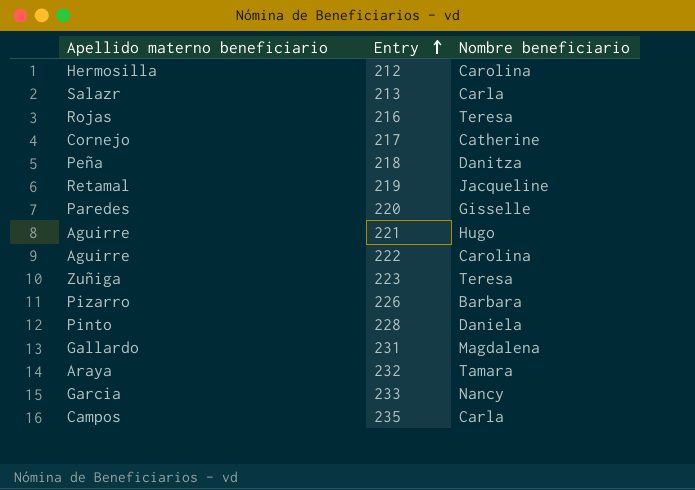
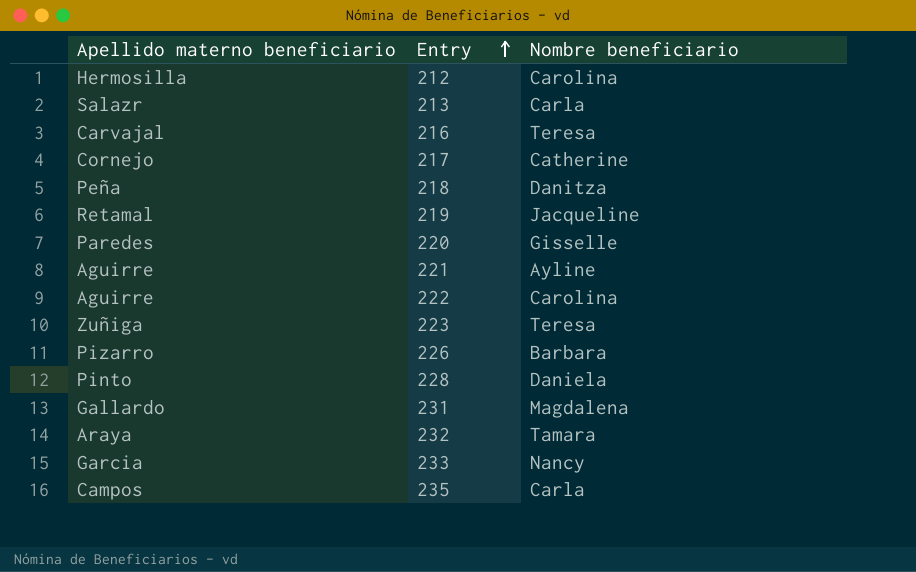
216 | Apellido materno beneficiario: Rojas -> Carvajal
221 | Nombre beneficiario: Hugo -> Ayline

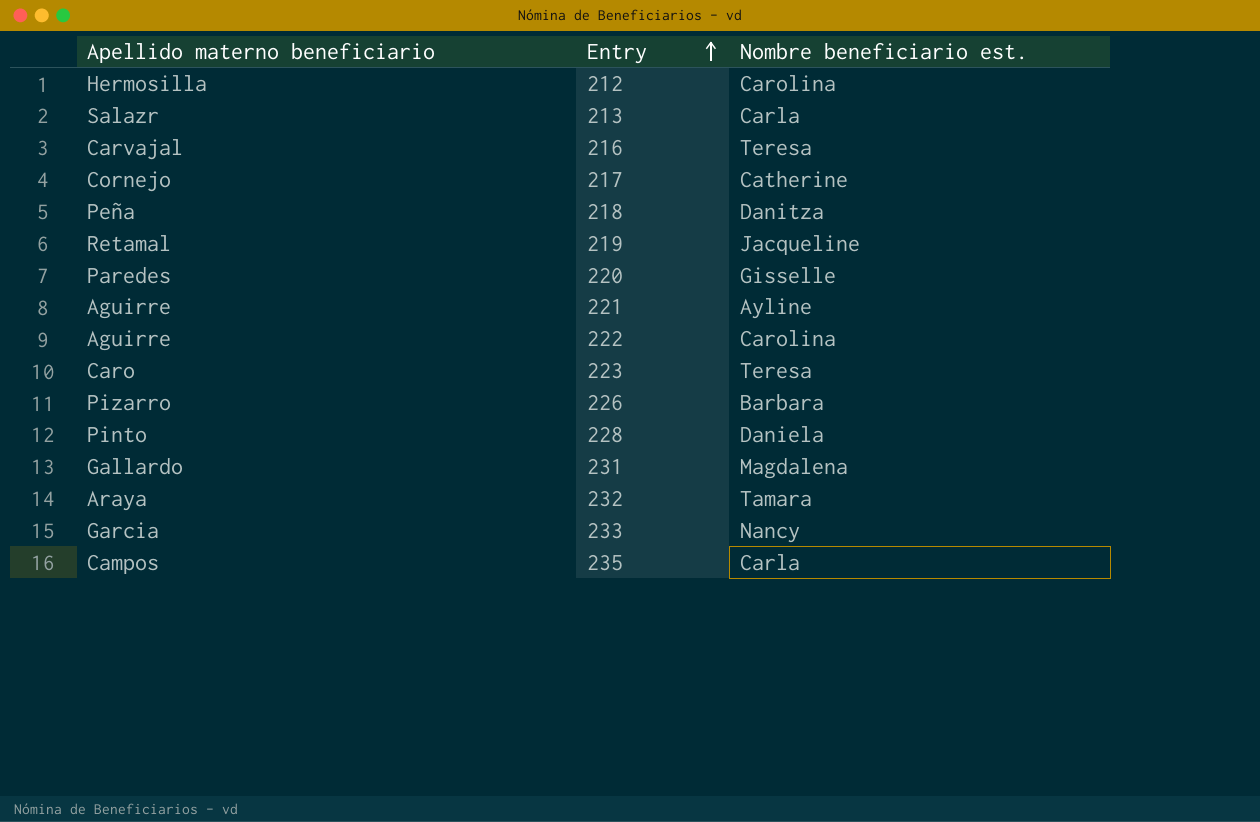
column name: Nombre beneficiario -> Nombre beneficiario est.
223 | Apellido materno beneficiario: Zuñiga -> Caro

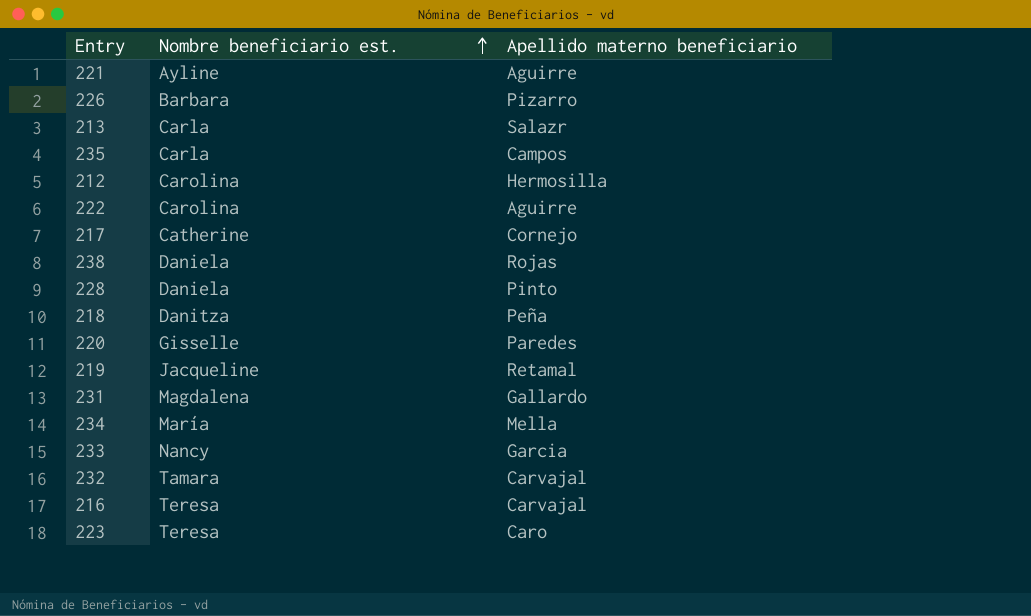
row order: Entry ascending -> Nombre beneficiario est. ascending
column Apellido materno beneficiario | position: 1 -> 3
row 238: none -> Daniela | Rojas
row 234: none -> María | Mella
232 | Apellido materno beneficiario: Araya -> Carvajal

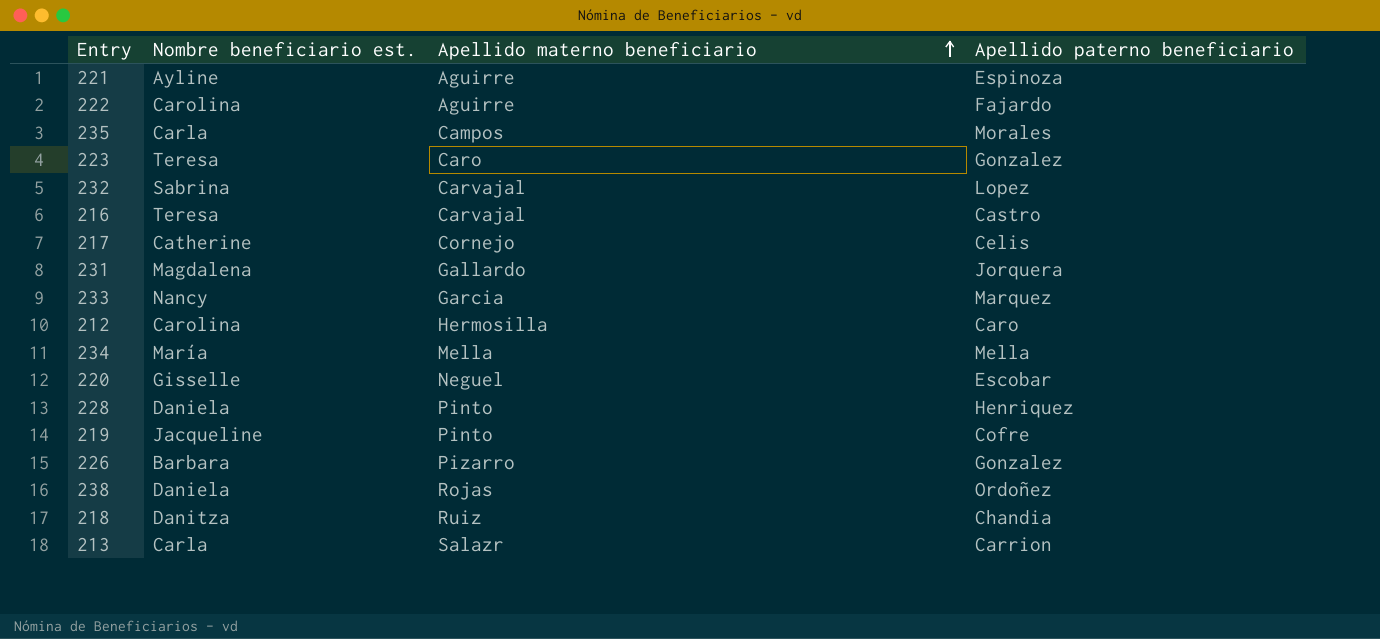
row order: Nombre beneficiario est. ascending -> Apellido materno beneficiario ascending
column Apellido paterno beneficiario | position: none -> 4
232 | Nombre beneficiario est.: Tamara -> Sabrina
220 | Apellido materno beneficiario: Paredes -> Neguel
219 | Apellido materno beneficiario: Retamal -> Pinto
218 | Apellido materno beneficiario: Peña -> Ruiz

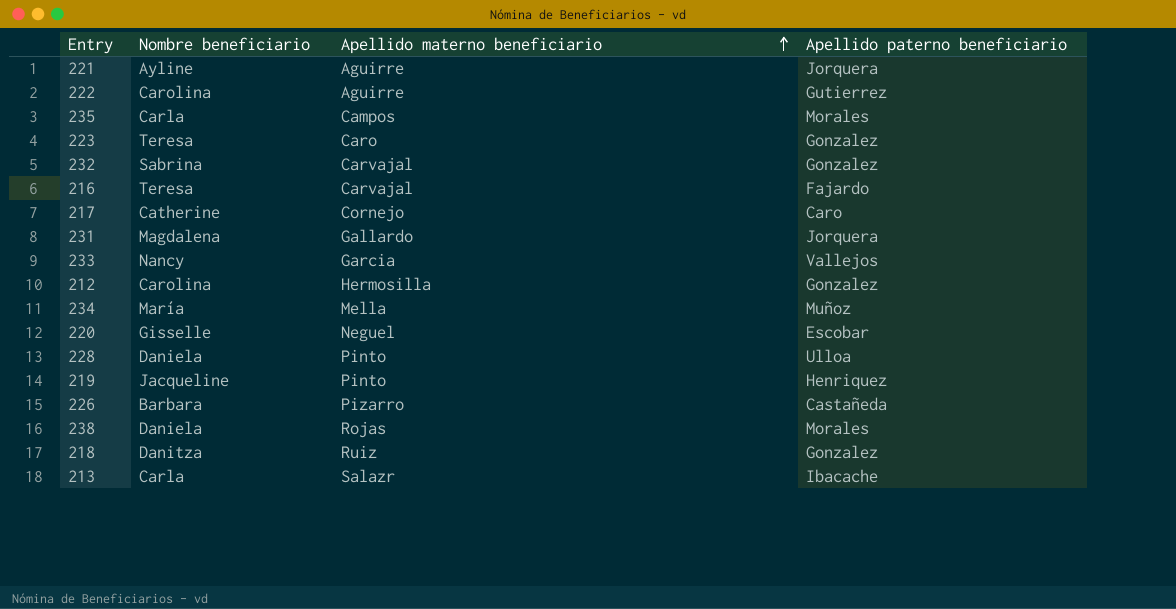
column name: Nombre beneficiario est. -> Nombre beneficiario
221 | Apellido paterno beneficiario: Espinoza -> Jorquera
222 | Apellido paterno beneficiario: Fajardo -> Gutierrez
232 | Apellido paterno beneficiario: Lopez -> Gonzalez
216 | Apellido paterno beneficiario: Castro -> Fajardo
217 | Apellido paterno beneficiario: Celis -> Caro
233 | Apellido paterno beneficiario: Marquez -> Vallejos
212 | Apellido paterno beneficiario: Caro -> Gonzalez
234 | Apellido paterno beneficiario: Mella -> Muñoz
228 | Apellido paterno beneficiario: Henriquez -> Ulloa
219 | Apellido paterno beneficiario: Cofre -> Henriquez
226 | Apellido paterno beneficiario: Gonzalez -> Castañeda
238 | Apellido paterno beneficiario: Ordoñez -> Morales
218 | Apellido paterno beneficiario: Chandia -> Gonzalez
213 | Apellido paterno beneficiario: Carrion -> Ibacache

